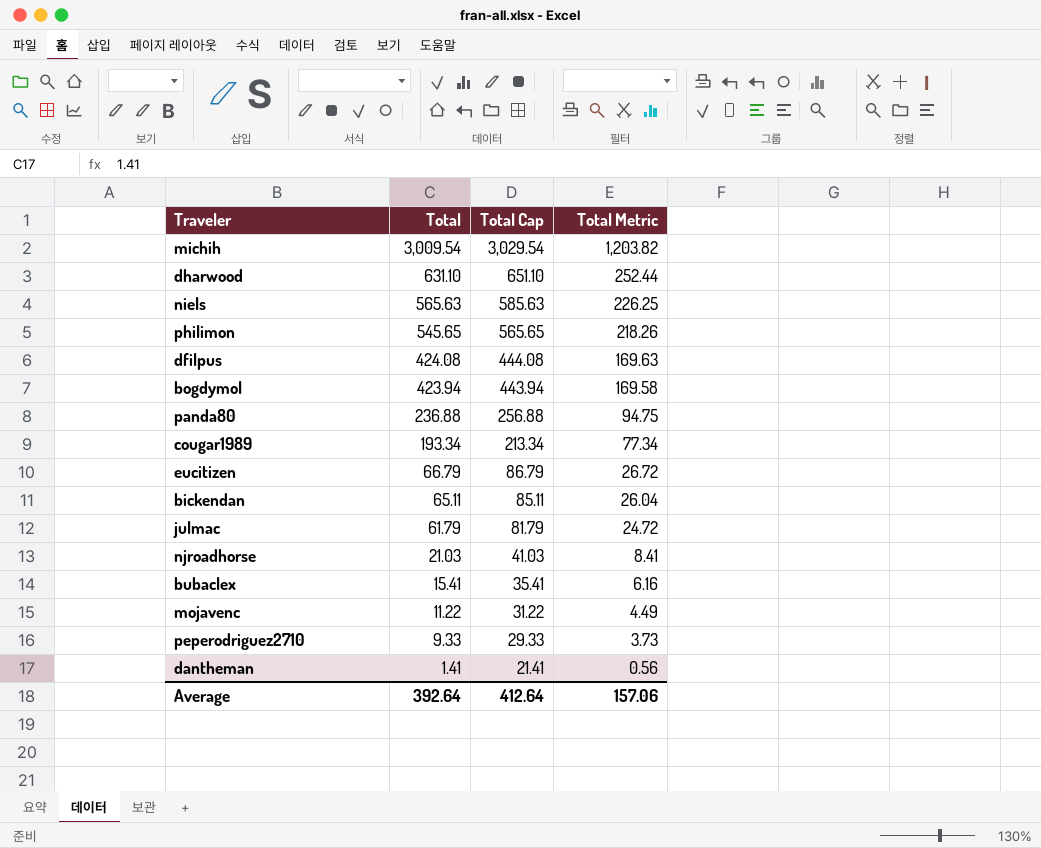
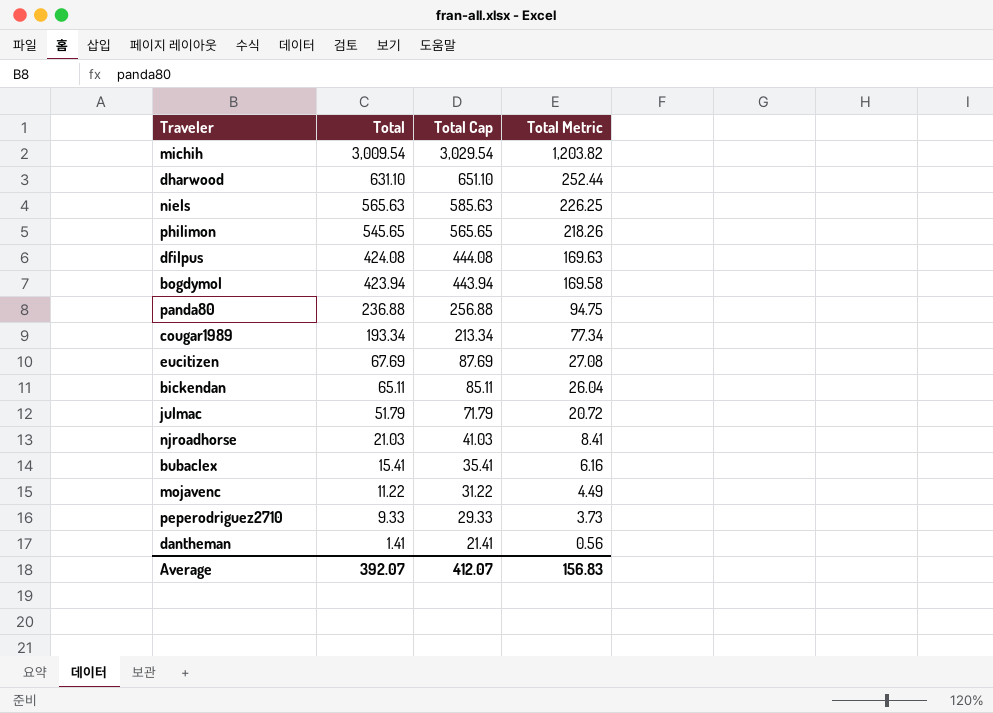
eucitizen | Total: 66.79 -> 67.69
eucitizen | Total Cap: 86.79 -> 87.69
eucitizen | Total Metric: 26.72 -> 27.08
julmac | Total: 61.79 -> 51.79
julmac | Total Cap: 81.79 -> 71.79
julmac | Total Metric: 24.72 -> 20.72
Average | Total: 392.64 -> 392.07
Average | Total Cap: 412.64 -> 412.07
Average | Total Metric: 157.06 -> 156.83

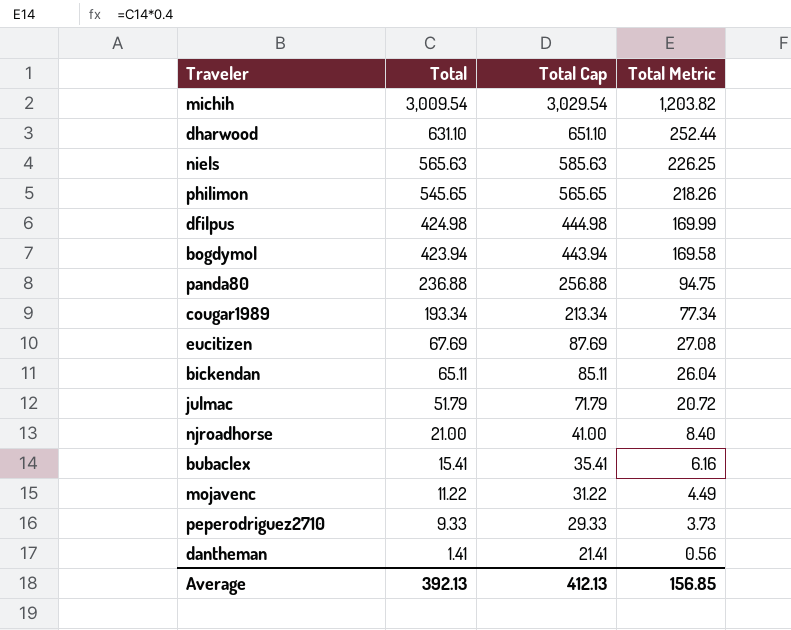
dfilpus | Total: 424.08 -> 424.98
dfilpus | Total Cap: 444.08 -> 444.98
dfilpus | Total Metric: 169.63 -> 169.99
njroadhorse | Total: 21.03 -> 21.00
njroadhorse | Total Cap: 41.03 -> 41.00
njroadhorse | Total Metric: 8.41 -> 8.40
Average | Total: 392.07 -> 392.13
Average | Total Cap: 412.07 -> 412.13
Average | Total Metric: 156.83 -> 156.85

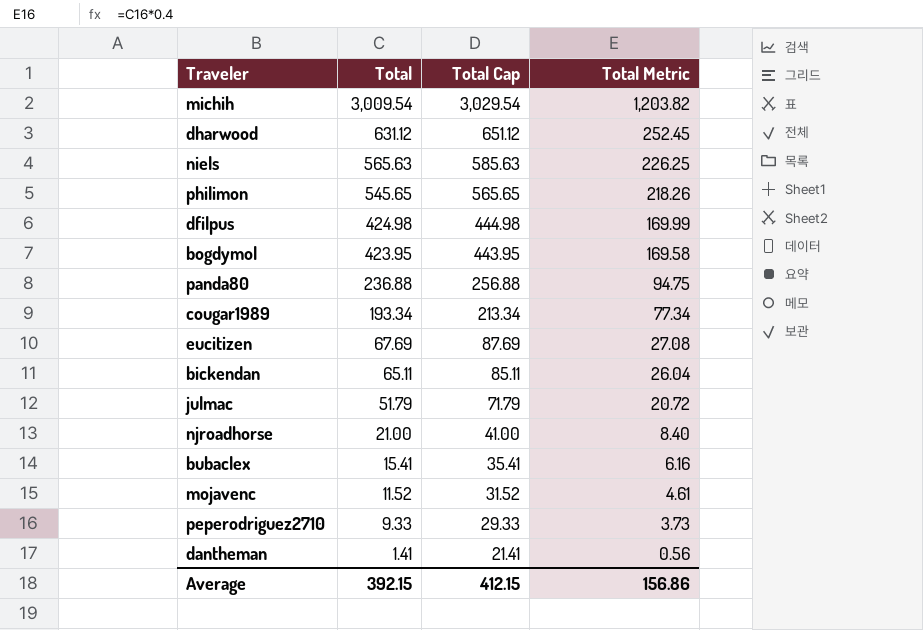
dharwood | Total: 631.10 -> 631.12
dharwood | Total Cap: 651.10 -> 651.12
dharwood | Total Metric: 252.44 -> 252.45
bogdymol | Total: 423.94 -> 423.95
bogdymol | Total Cap: 443.94 -> 443.95
mojavenc | Total: 11.22 -> 11.52
mojavenc | Total Cap: 31.22 -> 31.52
mojavenc | Total Metric: 4.49 -> 4.61
Average | Total: 392.13 -> 392.15
Average | Total Cap: 412.13 -> 412.15
Average | Total Metric: 156.85 -> 156.86

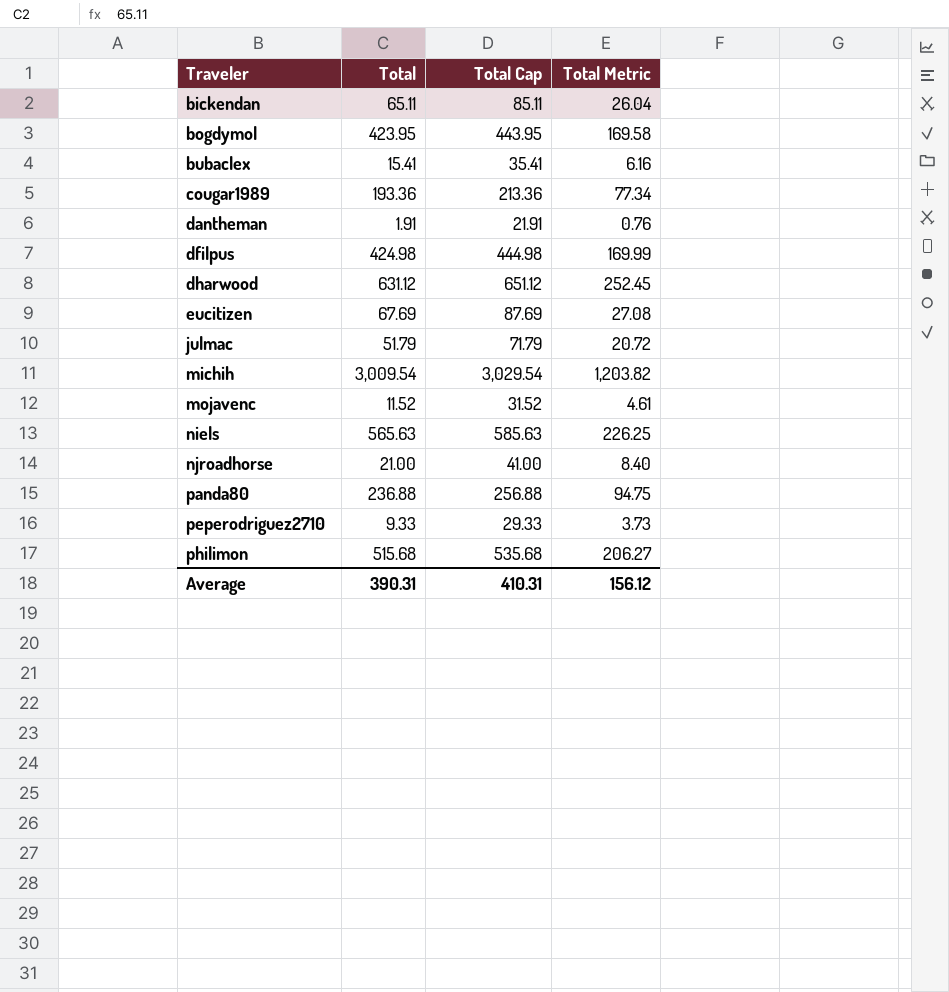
row order: Total descending -> Traveler ascending
cougar1989 | Total: 193.34 -> 193.36
cougar1989 | Total Cap: 213.34 -> 213.36
dantheman | Total: 1.41 -> 1.91
dantheman | Total Cap: 21.41 -> 21.91
dantheman | Total Metric: 0.56 -> 0.76
philimon | Total: 545.65 -> 515.68
philimon | Total Cap: 565.65 -> 535.68
philimon | Total Metric: 218.26 -> 206.27
Average | Total: 392.15 -> 390.31
Average | Total Cap: 412.15 -> 410.31
Average | Total Metric: 156.86 -> 156.12

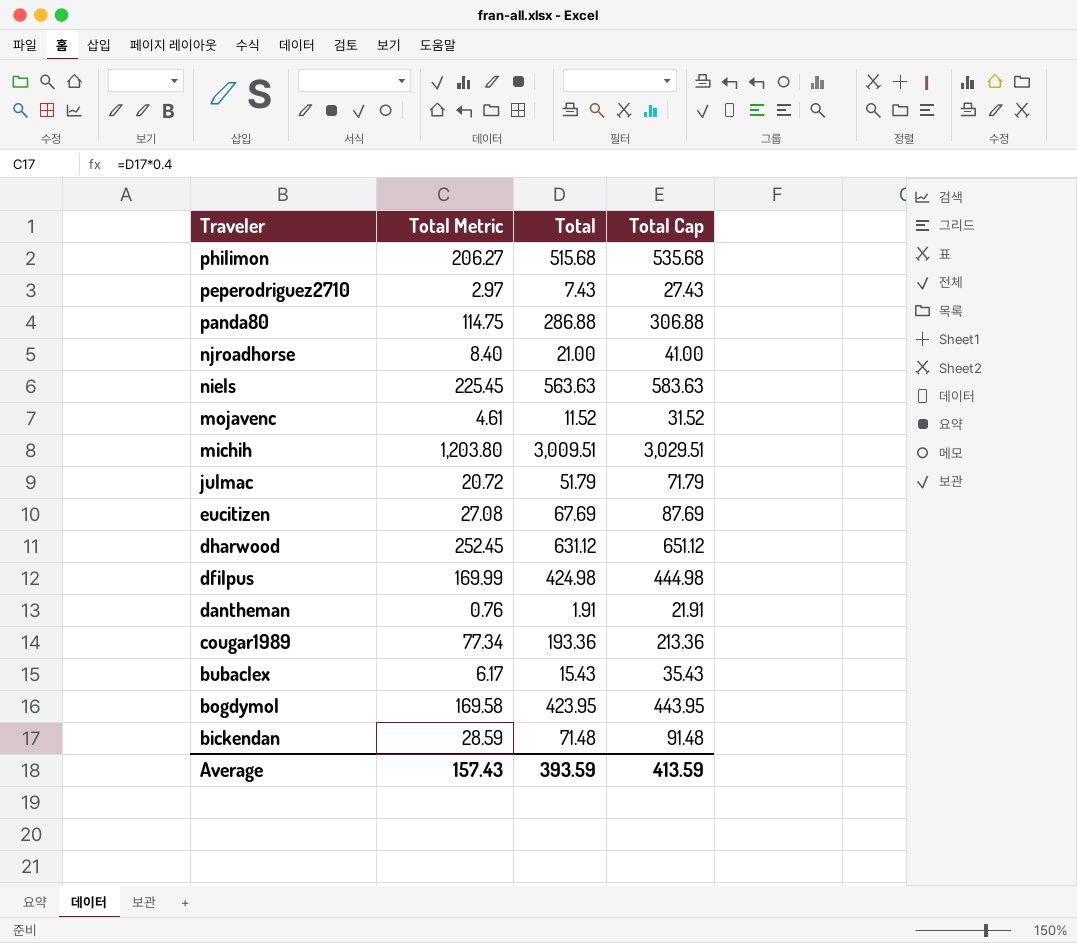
row order: Traveler ascending -> Traveler descending
column Total Metric | position: 4 -> 2
peperodriguez2710 | Total Metric: 3.73 -> 2.97
peperodriguez2710 | Total: 9.33 -> 7.43
peperodriguez2710 | Total Cap: 29.33 -> 27.43
panda80 | Total Metric: 94.75 -> 114.75
panda80 | Total: 236.88 -> 286.88
panda80 | Total Cap: 256.88 -> 306.88
niels | Total Metric: 226.25 -> 225.45
niels | Total: 565.63 -> 563.63
niels | Total Cap: 585.63 -> 583.63
michih | Total Metric: 1,203.82 -> 1,203.80
michih | Total: 3,009.54 -> 3,009.51
michih | Total Cap: 3,029.54 -> 3,029.51
bubaclex | Total Metric: 6.16 -> 6.17
bubaclex | Total: 15.41 -> 15.43
bubaclex | Total Cap: 35.41 -> 35.43
bickendan | Total Metric: 26.04 -> 28.59
bickendan | Total: 65.11 -> 71.48
bickendan | Total Cap: 85.11 -> 91.48
Average | Total Metric: 156.12 -> 157.43
Average | Total: 390.31 -> 393.59
Average | Total Cap: 410.31 -> 413.59

